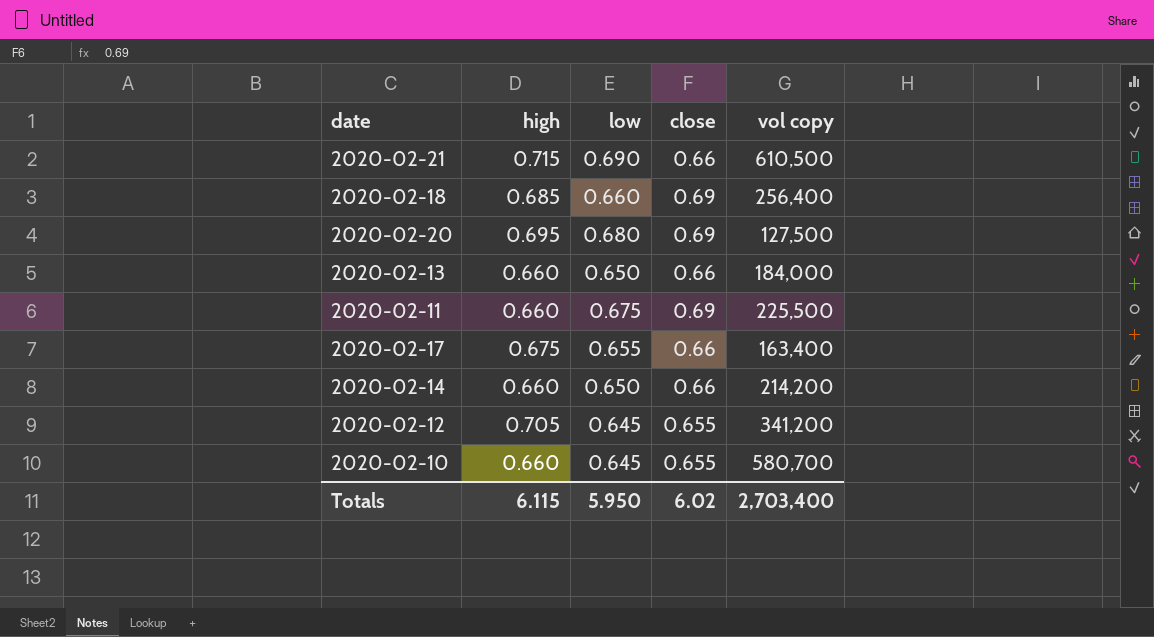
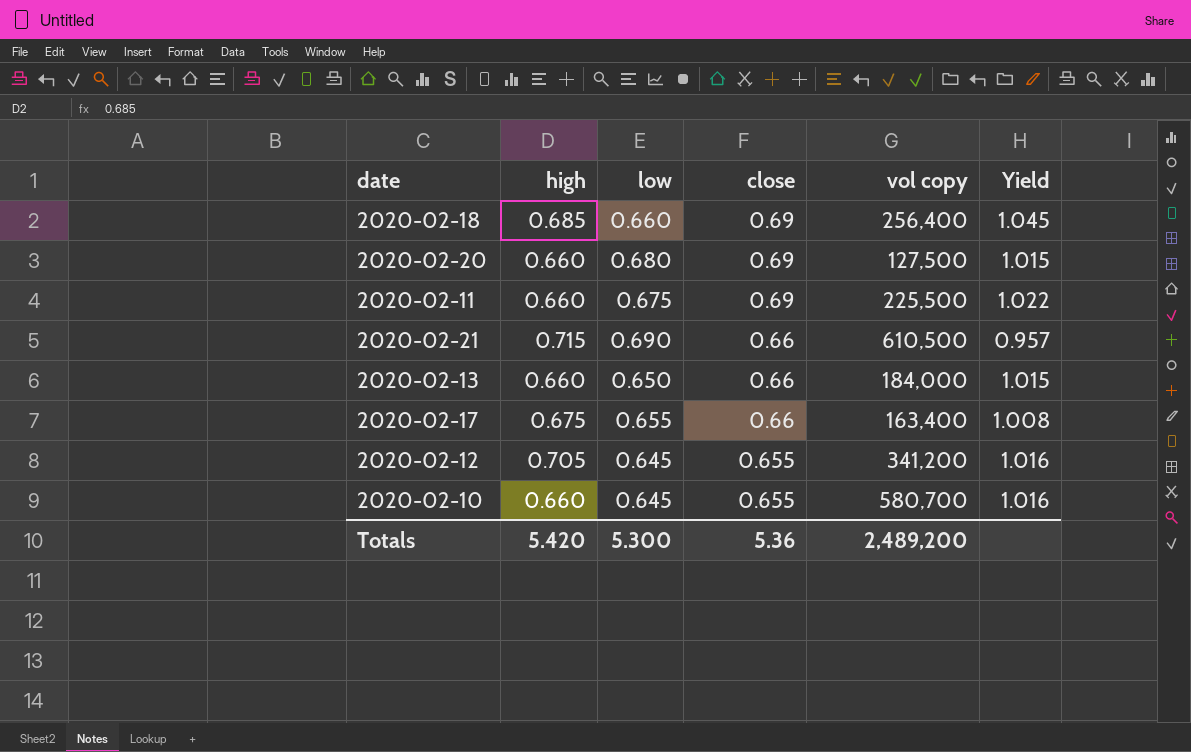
row order: none -> close descending
column Yield | formula: none -> [close] / [low]
row 2020-02-14: 0.660 | 0.650 | 0.66 | 214,200 -> none
2020-02-20 | high: 0.695 -> 0.660
Totals | high: 6.115 -> 5.420
Totals | low: 5.950 -> 5.300
Totals | close: 6.02 -> 5.36
Totals | vol copy: 2,703,400 -> 2,489,200

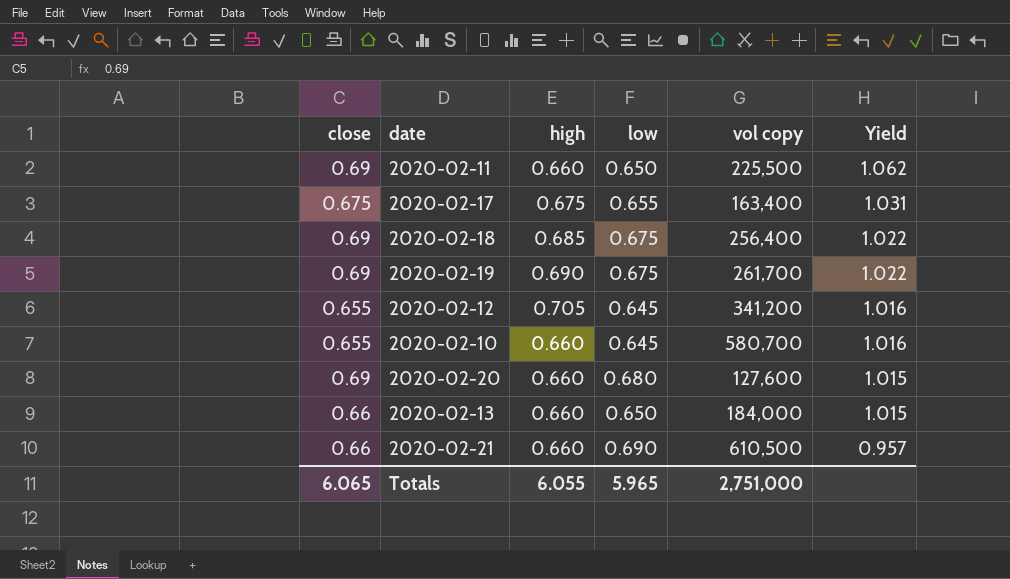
row order: close descending -> Yield descending
column close | position: 4 -> 1
2020-02-11 | low: 0.675 -> 0.650
2020-02-11 | Yield: 1.022 -> 1.062
2020-02-17 | close: 0.66 -> 0.675
2020-02-17 | Yield: 1.008 -> 1.031
2020-02-18 | low: 0.660 -> 0.675
2020-02-18 | Yield: 1.045 -> 1.022
row 2020-02-19: none -> 0.69 | 0.690 | 0.675 | 261,700 | 1.022
2020-02-20 | vol copy: 127,500 -> 127,600
2020-02-21 | high: 0.715 -> 0.660
Totals | close: 5.36 -> 6.065
Totals | high: 5.420 -> 6.055
Totals | low: 5.300 -> 5.965
Totals | vol copy: 2,489,200 -> 2,751,000

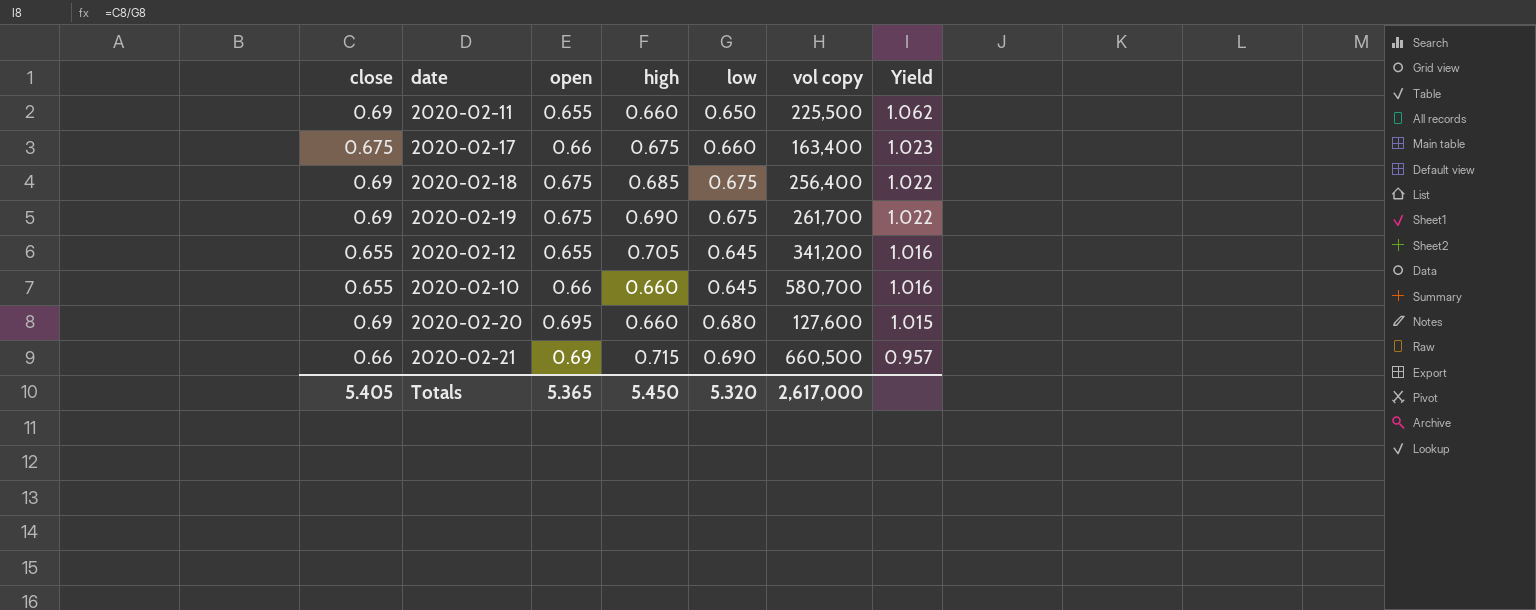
column open | position: none -> 3
row 2020-02-13: 0.66 | 0.660 | 0.650 | 184,000 | 1.015 -> none
2020-02-17 | low: 0.655 -> 0.660
2020-02-17 | Yield: 1.031 -> 1.023
2020-02-21 | high: 0.660 -> 0.715
2020-02-21 | vol copy: 610,500 -> 660,500
Totals | close: 6.065 -> 5.405
Totals | high: 6.055 -> 5.450
Totals | low: 5.965 -> 5.320
Totals | vol copy: 2,751,000 -> 2,617,000

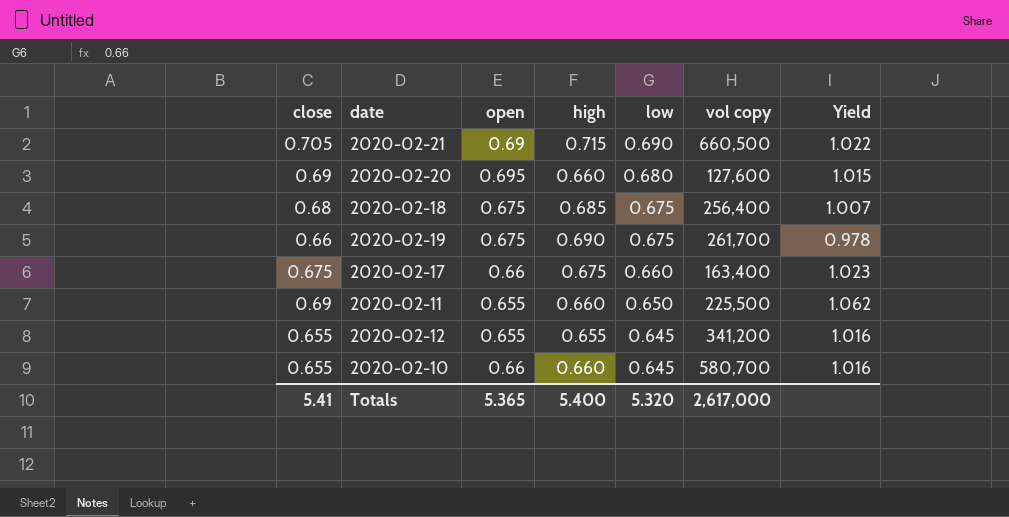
row order: Yield descending -> low descending
2020-02-21 | close: 0.66 -> 0.705
2020-02-21 | Yield: 0.957 -> 1.022
2020-02-18 | close: 0.69 -> 0.68
2020-02-18 | Yield: 1.022 -> 1.007
2020-02-19 | close: 0.69 -> 0.66
2020-02-19 | Yield: 1.022 -> 0.978
2020-02-12 | high: 0.705 -> 0.655
Totals | close: 5.405 -> 5.41
Totals | high: 5.450 -> 5.400

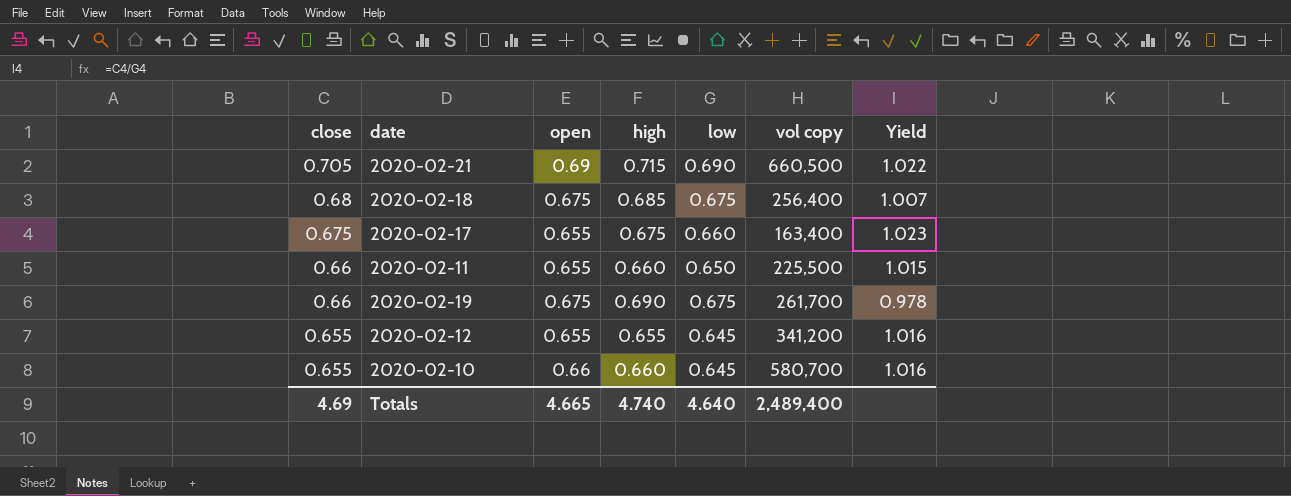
row order: low descending -> close descending
row 2020-02-20: 0.69 | 0.695 | 0.660 | 0.680 | 127,600 | 1.015 -> none
2020-02-17 | open: 0.66 -> 0.655
2020-02-11 | close: 0.69 -> 0.66
2020-02-11 | Yield: 1.062 -> 1.015
Totals | close: 5.41 -> 4.69
Totals | open: 5.365 -> 4.665
Totals | high: 5.400 -> 4.740
Totals | low: 5.320 -> 4.640
Totals | vol copy: 2,617,000 -> 2,489,400

